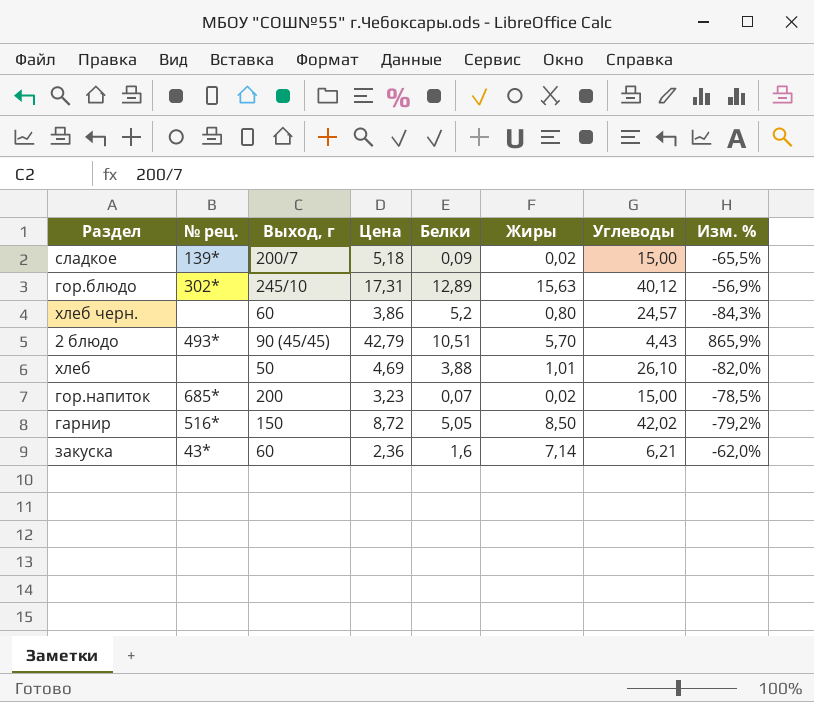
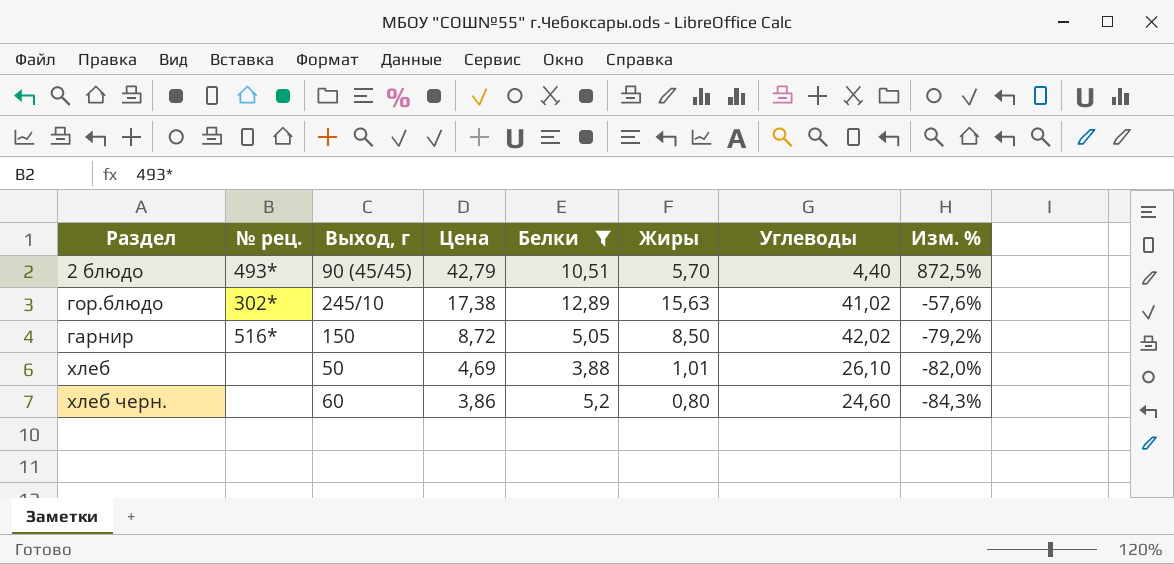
filter: none -> Белки >= 3,88
row order: none -> Цена descending
2 блюдо | Углеводы: 4,43 -> 4,40
2 блюдо | Изм. %: 865,9% -> 872,5%
гор.блюдо | Цена: 17,31 -> 17,38
гор.блюдо | Углеводы: 40,12 -> 41,02
гор.блюдо | Изм. %: -56,9% -> -57,6%
хлеб черн. | Углеводы: 24,57 -> 24,60

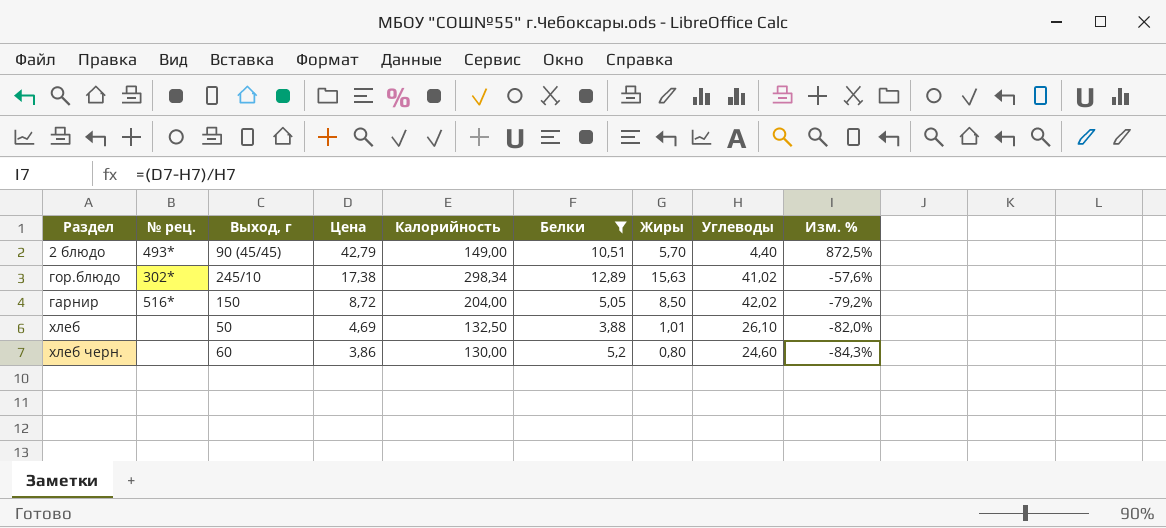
column Калорийность | position: none -> 5

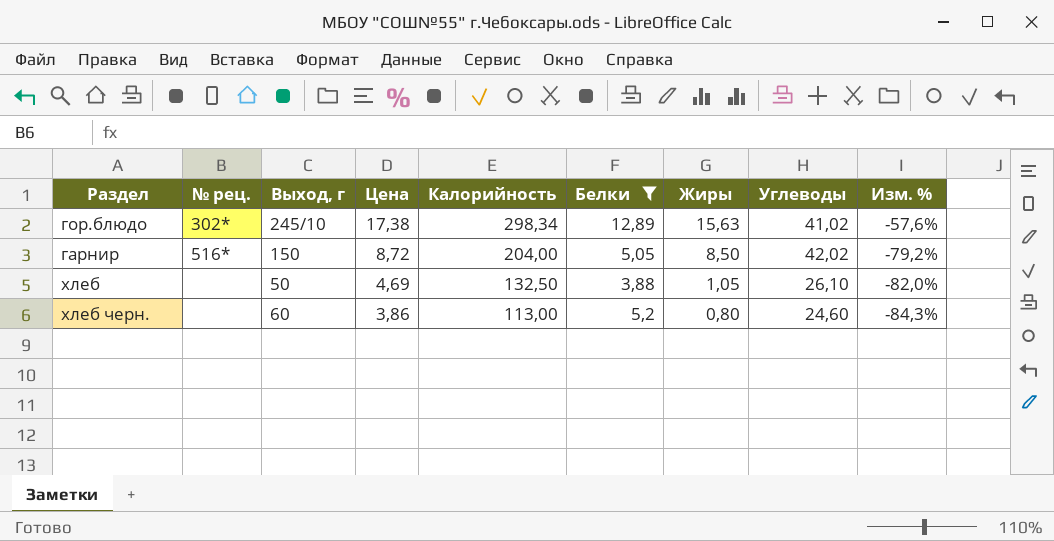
row 2 блюдо: 493* | 90 (45/45) | 42,79 | 149,00 | 10,51 | 5,70 | 4,40 | 872,5% -> none
хлеб | Жиры: 1,01 -> 1,05
хлеб черн. | Калорийность: 130,00 -> 113,00

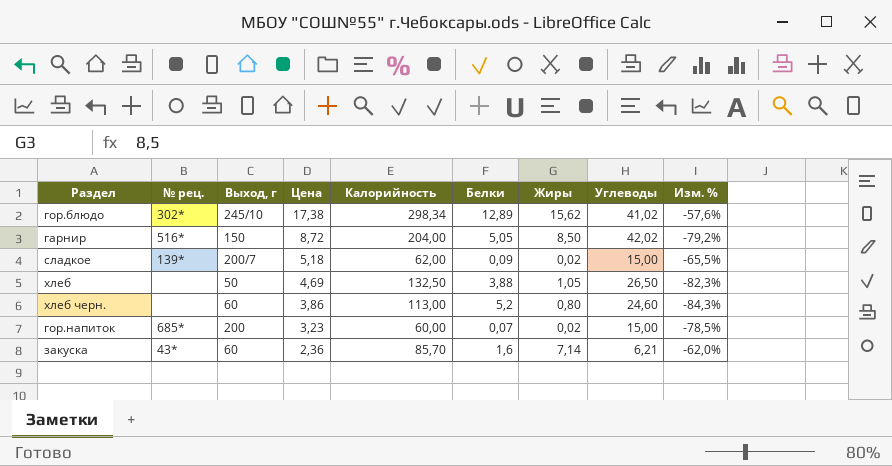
filter: Белки >= 3,88 -> none
гор.блюдо | Жиры: 15,63 -> 15,62
хлеб | Углеводы: 26,10 -> 26,50
хлеб | Изм. %: -82,0% -> -82,3%

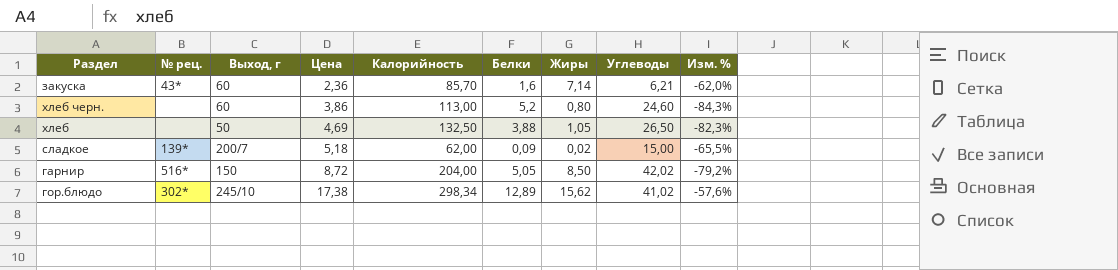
row order: Цена descending -> Цена ascending
row гор.напиток: 685* | 200 | 3,23 | 60,00 | 0,07 | 0,02 | 15,00 | -78,5% -> none

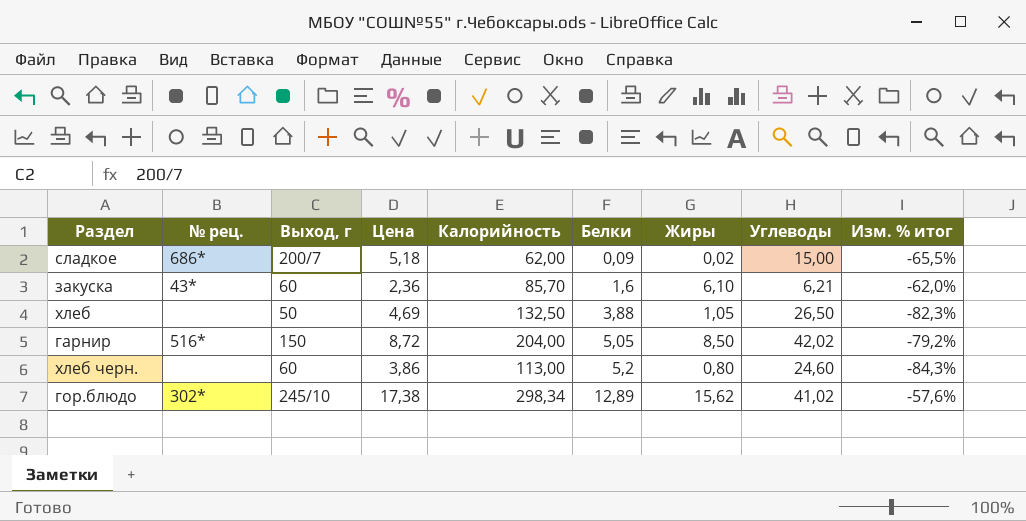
row order: Цена ascending -> Белки ascending
column name: Изм. % -> Изм. % итог
сладкое | № рец.: 139* -> 686*
закуска | Жиры: 7,14 -> 6,10

